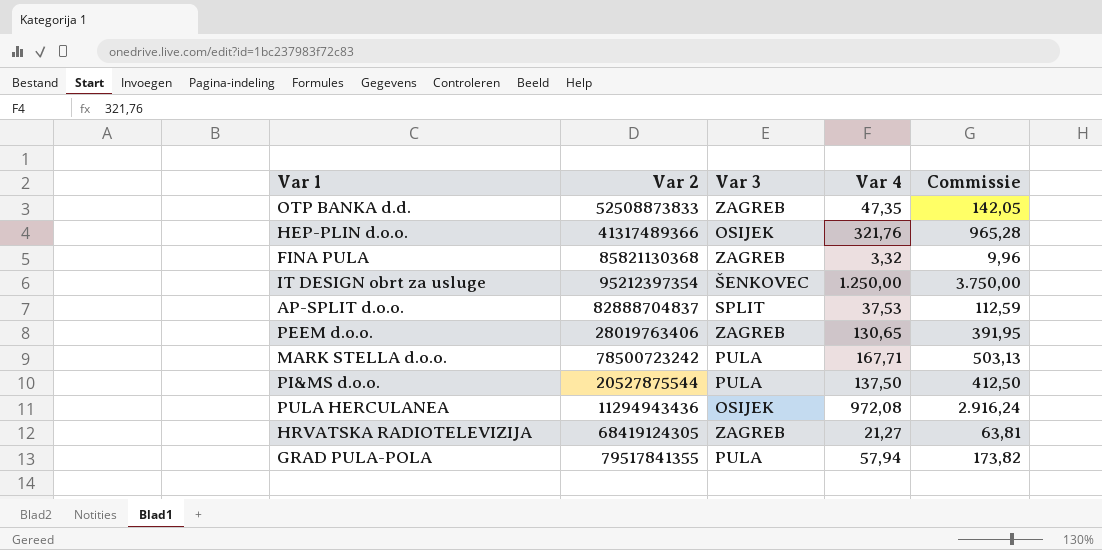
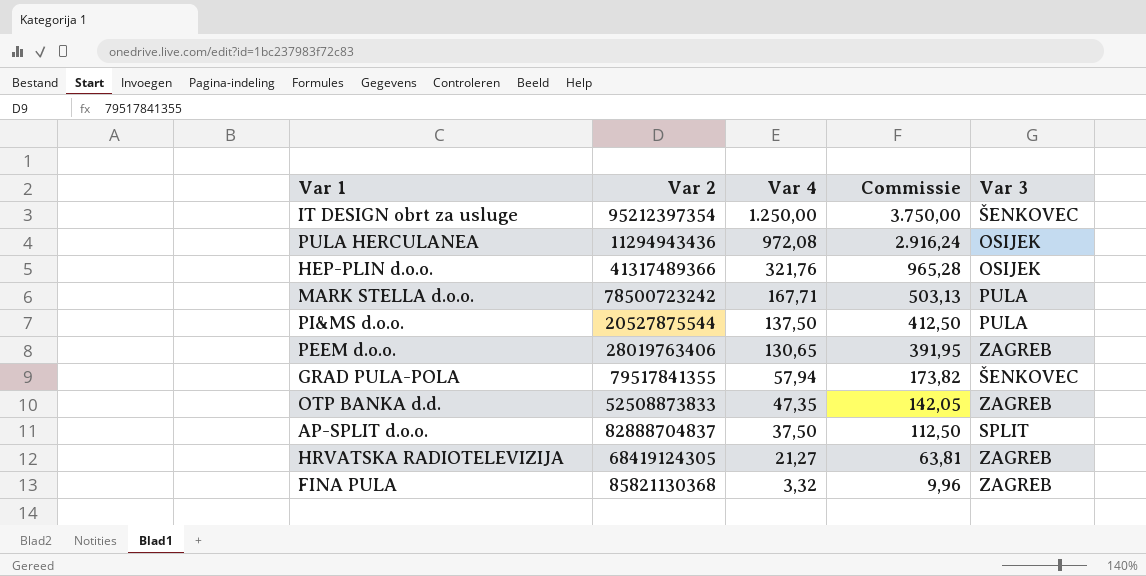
row order: none -> Var 4 descending
column Var 3 | position: 3 -> 5
GRAD PULA-POLA | Var 3: PULA -> ŠENKOVEC
AP-SPLIT d.o.o. | Var 4: 37,53 -> 37,50
AP-SPLIT d.o.o. | Commissie: 112,59 -> 112,50

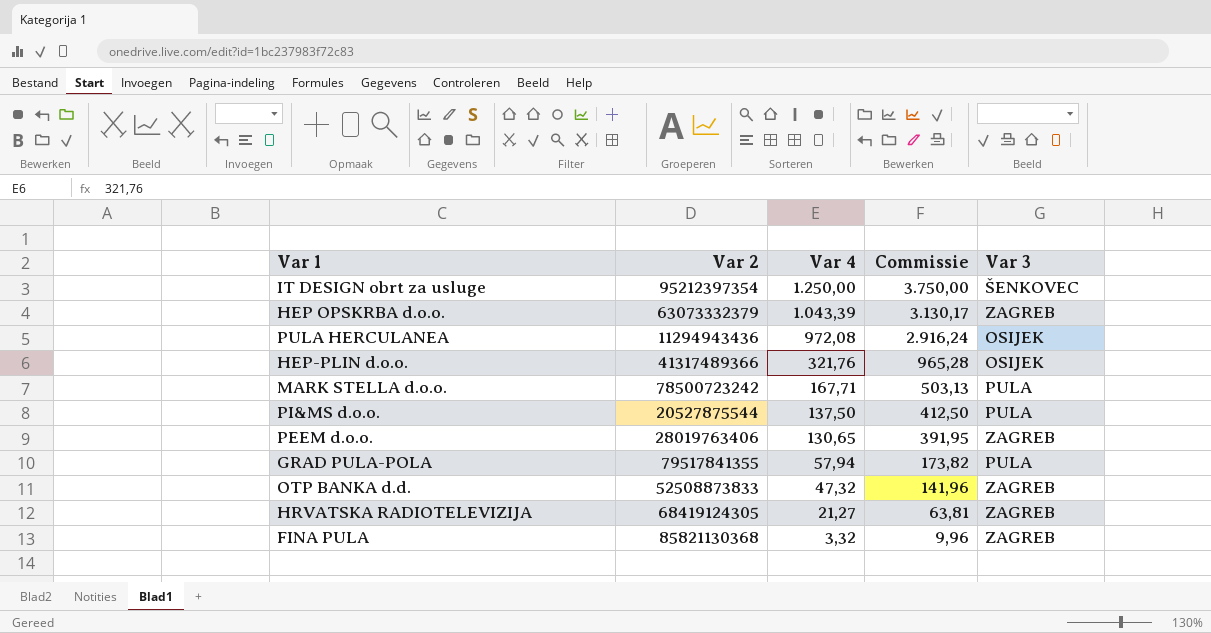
row AP-SPLIT d.o.o.: 82888704837 | 37,50 | 112,50 | SPLIT -> none
row HEP OPSKRBA d.o.o.: none -> 63073332379 | 1.043,39 | 3.130,17 | ZAGREB
GRAD PULA-POLA | Var 3: ŠENKOVEC -> PULA
OTP BANKA d.d. | Var 4: 47,35 -> 47,32
OTP BANKA d.d. | Commissie: 142,05 -> 141,96

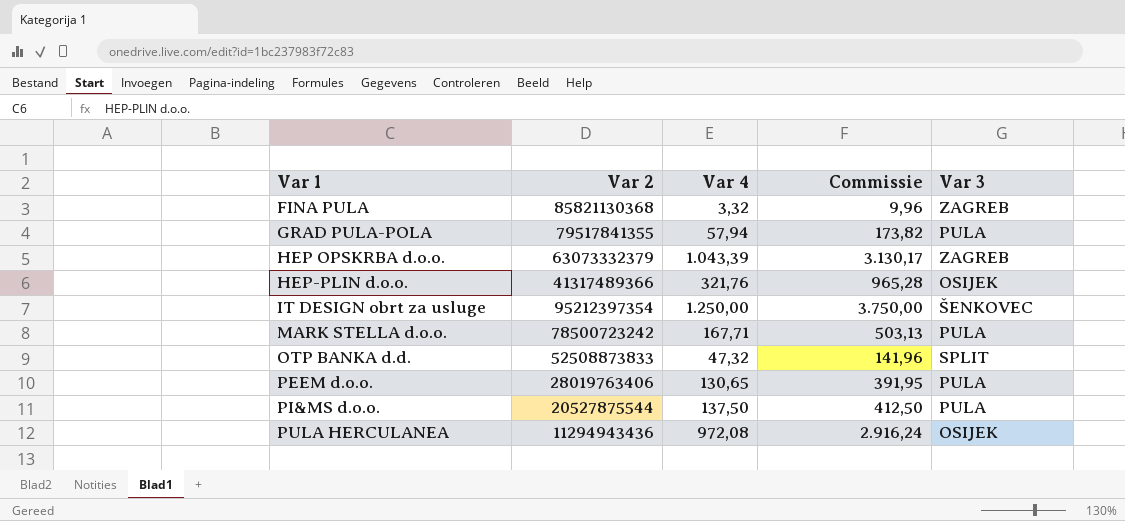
row order: Var 4 descending -> Var 1 ascending
row HRVATSKA RADIOTELEVIZIJA: 68419124305 | 21,27 | 63,81 | ZAGREB -> none
OTP BANKA d.d. | Var 3: ZAGREB -> SPLIT
PEEM d.o.o. | Var 3: ZAGREB -> PULA

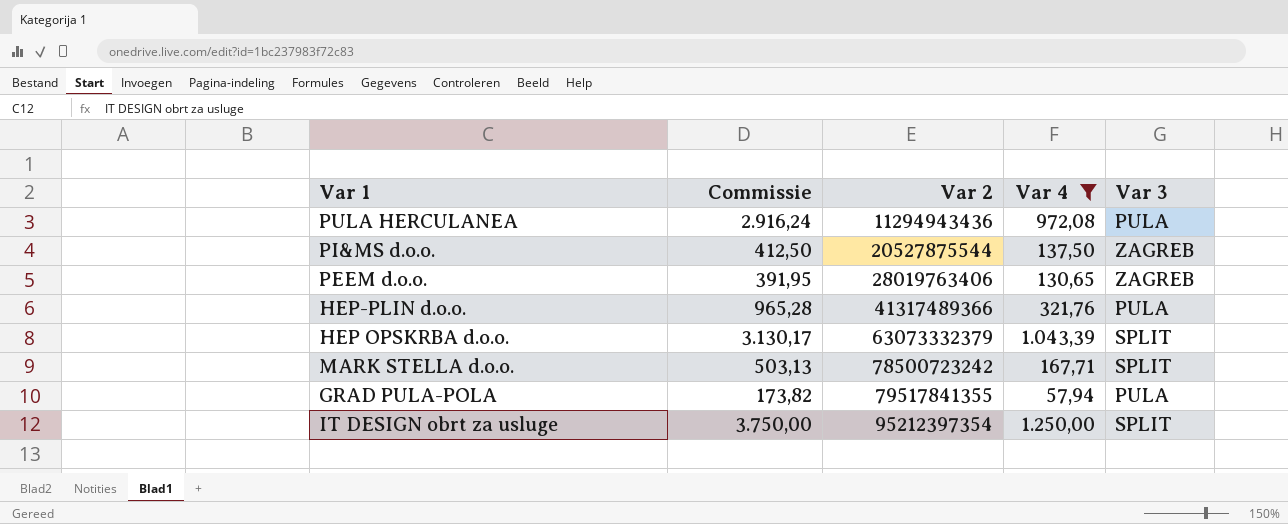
filter: none -> Var 4 >= 57,94
row order: Var 1 ascending -> Var 2 ascending
column Commissie | position: 4 -> 2
PULA HERCULANEA | Var 3: OSIJEK -> PULA
PI&MS d.o.o. | Var 3: PULA -> ZAGREB
PEEM d.o.o. | Var 3: PULA -> ZAGREB
HEP-PLIN d.o.o. | Var 3: OSIJEK -> PULA
HEP OPSKRBA d.o.o. | Var 3: ZAGREB -> SPLIT
MARK STELLA d.o.o. | Var 3: PULA -> SPLIT
IT DESIGN obrt za usluge | Var 3: ŠENKOVEC -> SPLIT

